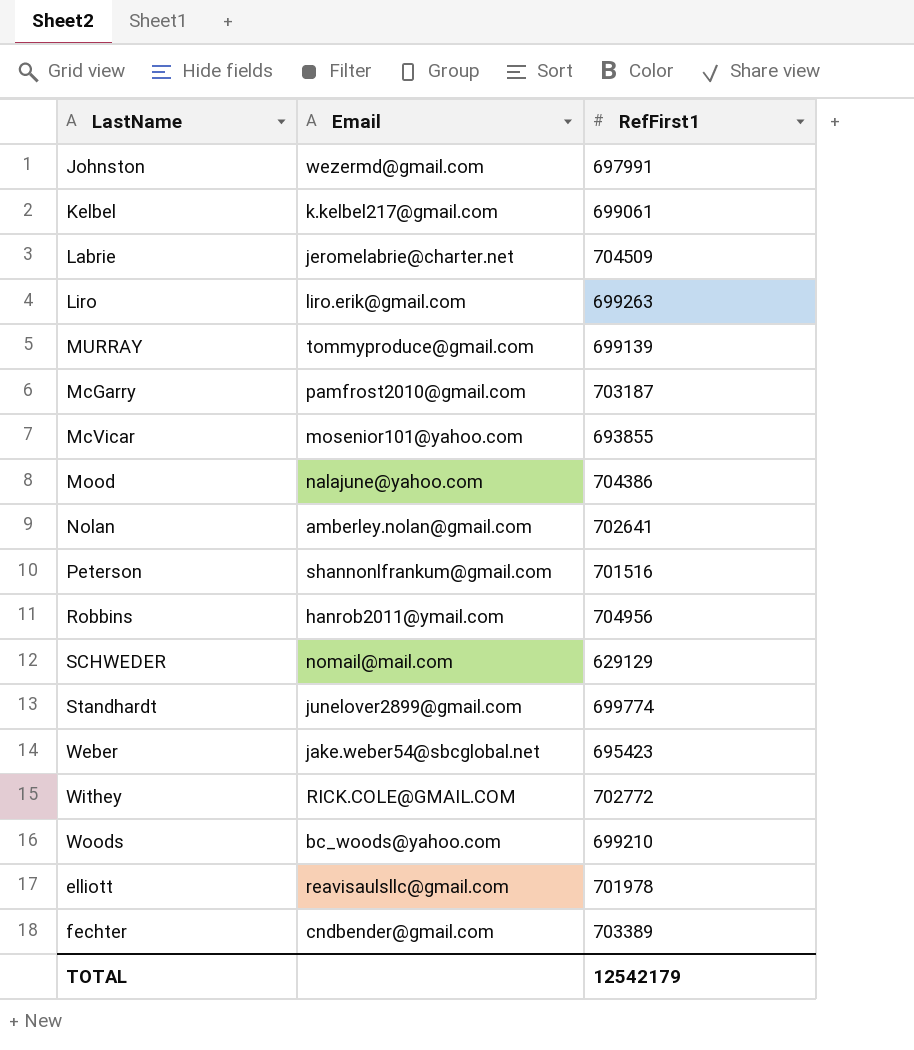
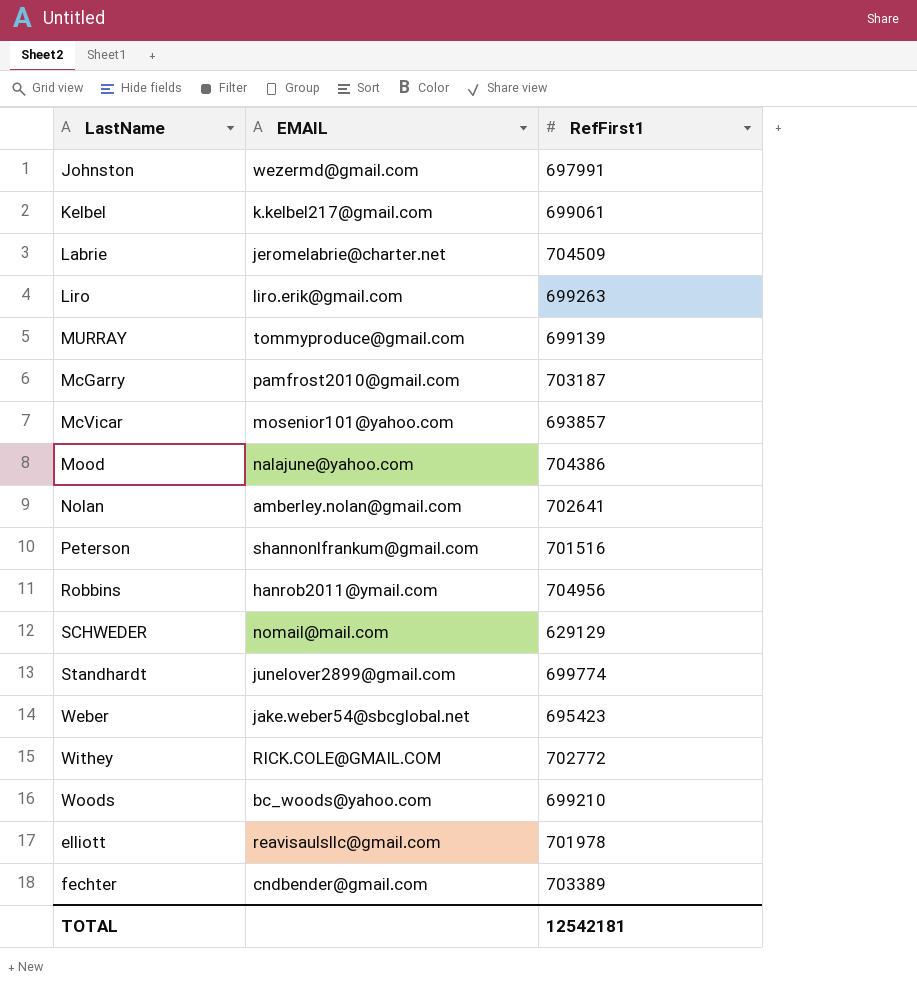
column name: Email -> EMAIL
McVicar | RefFirst1: 693855 -> 693857
TOTAL | RefFirst1: 12542179 -> 12542181

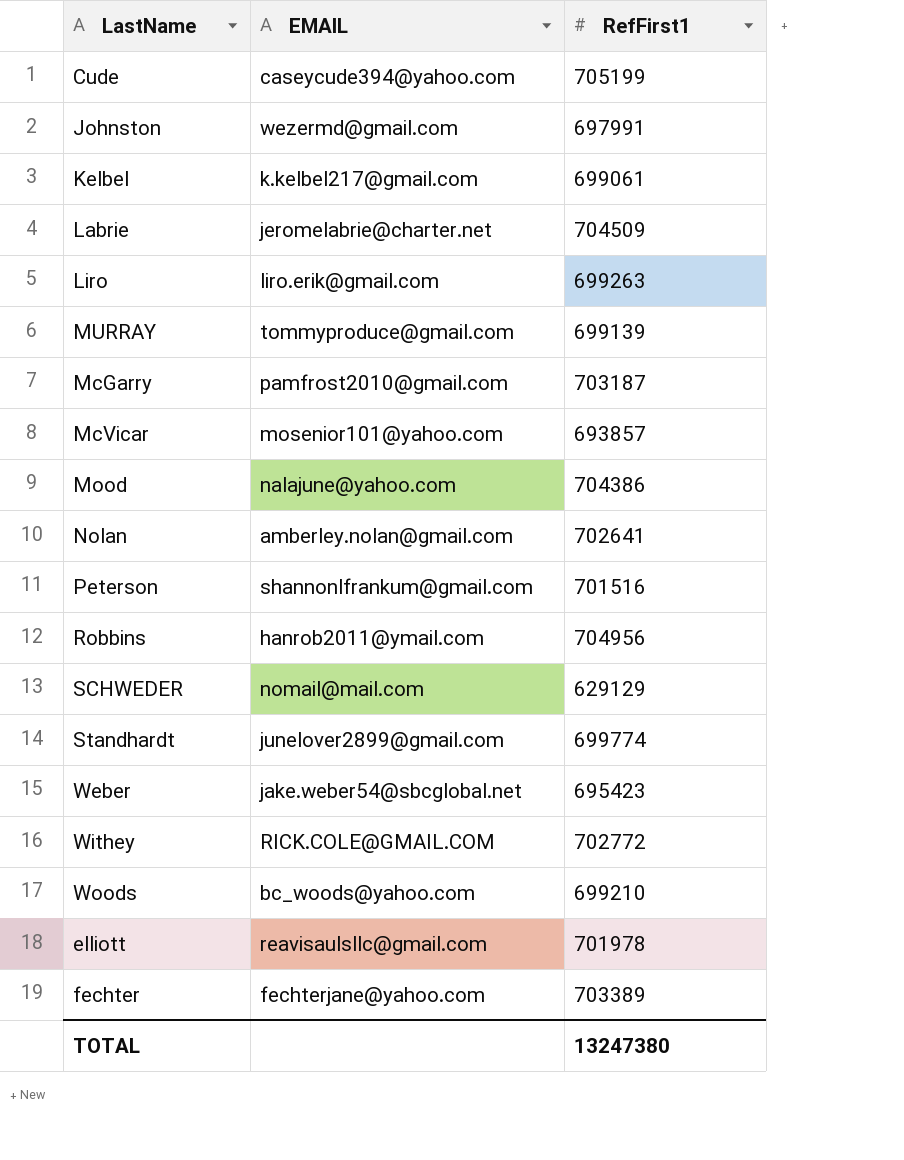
row Cude: none -> caseycude394@yahoo.com | 705199
fechter | EMAIL: cndbender@gmail.com -> fechterjane@yahoo.com
TOTAL | RefFirst1: 12542181 -> 13247380

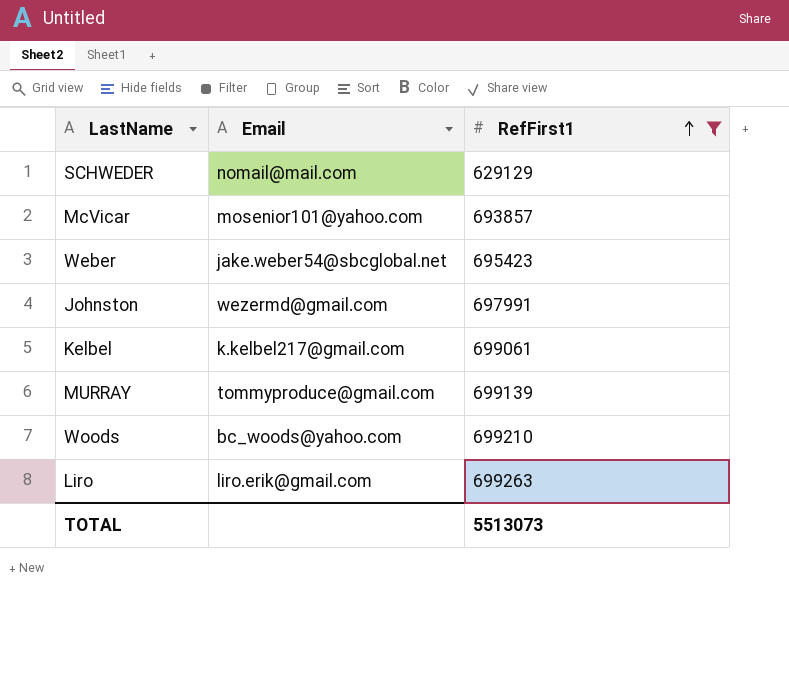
filter: none -> RefFirst1 <= 699263
row order: none -> RefFirst1 ascending
column name: EMAIL -> Email
TOTAL | RefFirst1: 13247380 -> 5513073

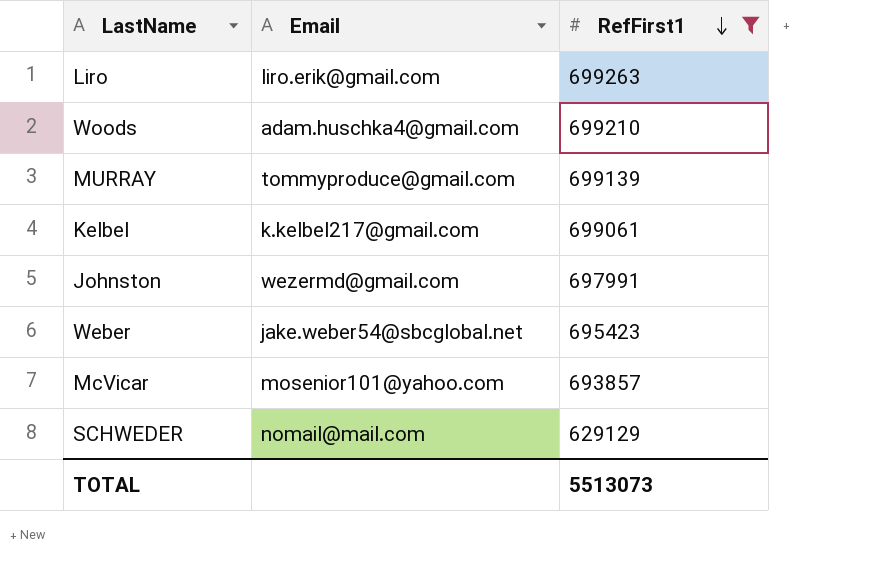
row order: RefFirst1 ascending -> RefFirst1 descending
Woods | Email: bc_woods@yahoo.com -> adam.huschka4@gmail.com

